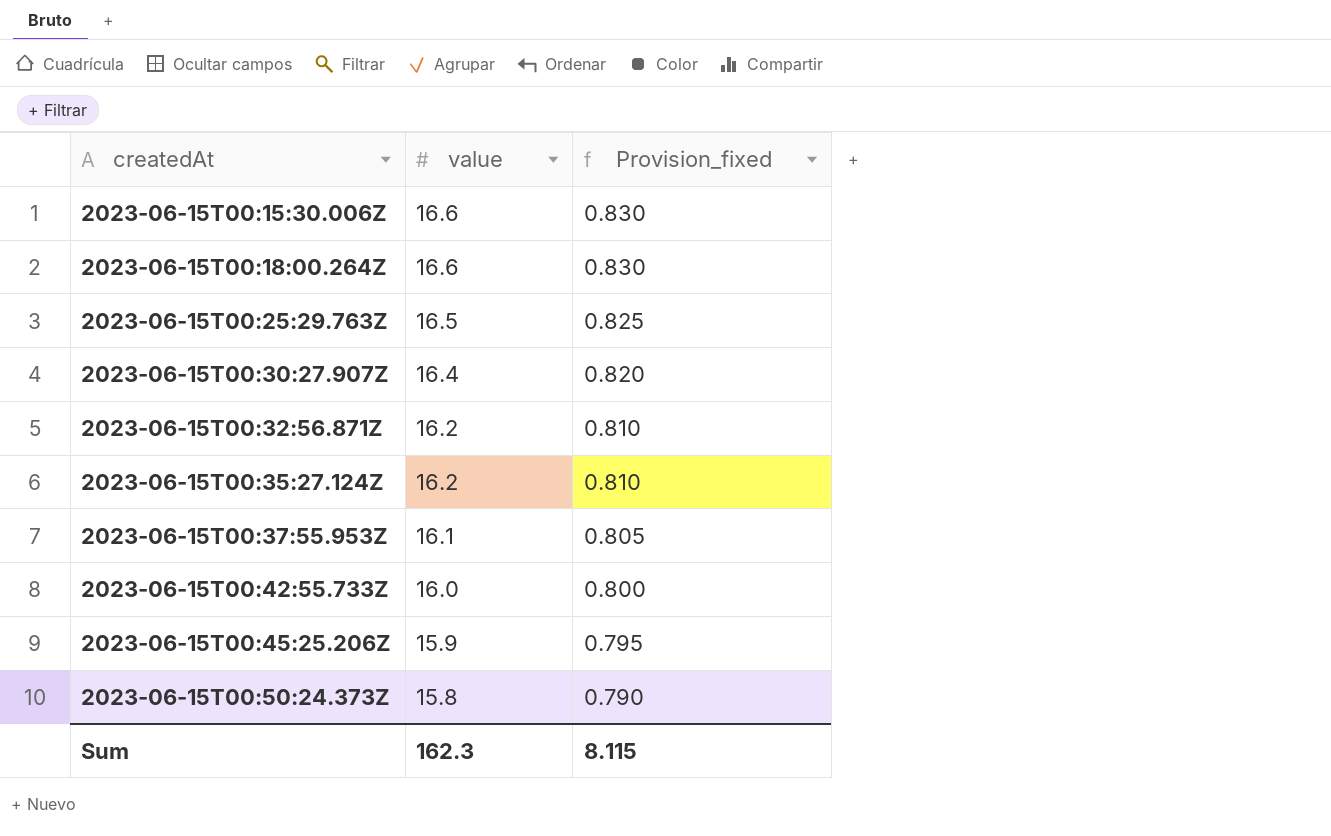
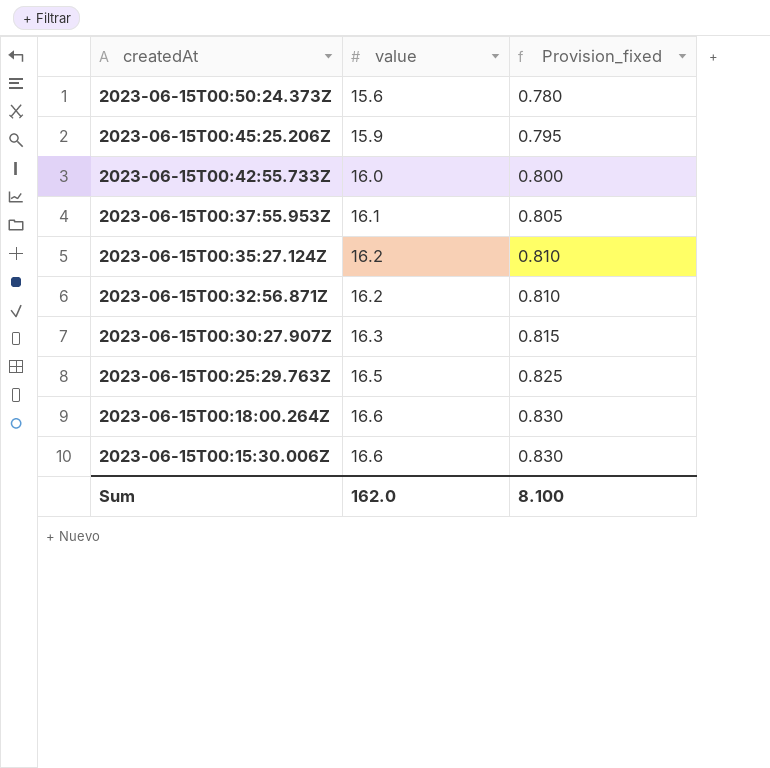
row order: createdAt ascending -> createdAt descending
2023-06-15T00:50:24.373Z | value: 15.8 -> 15.6
2023-06-15T00:50:24.373Z | Provision_fixed: 0.790 -> 0.780
2023-06-15T00:30:27.907Z | value: 16.4 -> 16.3
2023-06-15T00:30:27.907Z | Provision_fixed: 0.820 -> 0.815
Sum | value: 162.3 -> 162.0
Sum | Provision_fixed: 8.115 -> 8.100

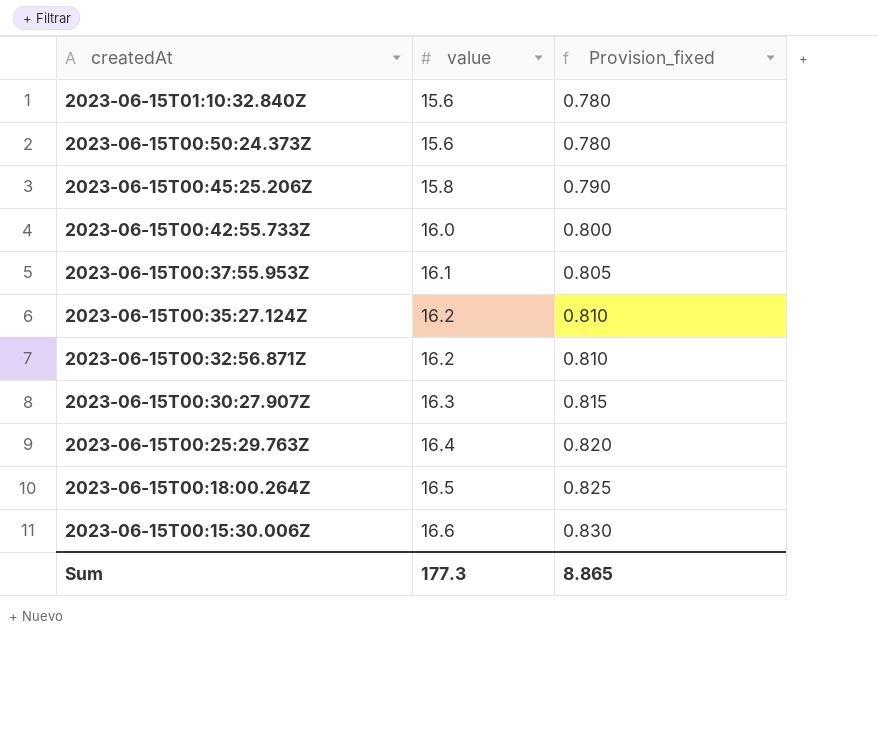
row 2023-06-15T01:10:32.840Z: none -> 15.6 | 0.780
2023-06-15T00:45:25.206Z | value: 15.9 -> 15.8
2023-06-15T00:45:25.206Z | Provision_fixed: 0.795 -> 0.790
2023-06-15T00:25:29.763Z | value: 16.5 -> 16.4
2023-06-15T00:25:29.763Z | Provision_fixed: 0.825 -> 0.820
2023-06-15T00:18:00.264Z | value: 16.6 -> 16.5
2023-06-15T00:18:00.264Z | Provision_fixed: 0.830 -> 0.825
Sum | value: 162.0 -> 177.3
Sum | Provision_fixed: 8.100 -> 8.865

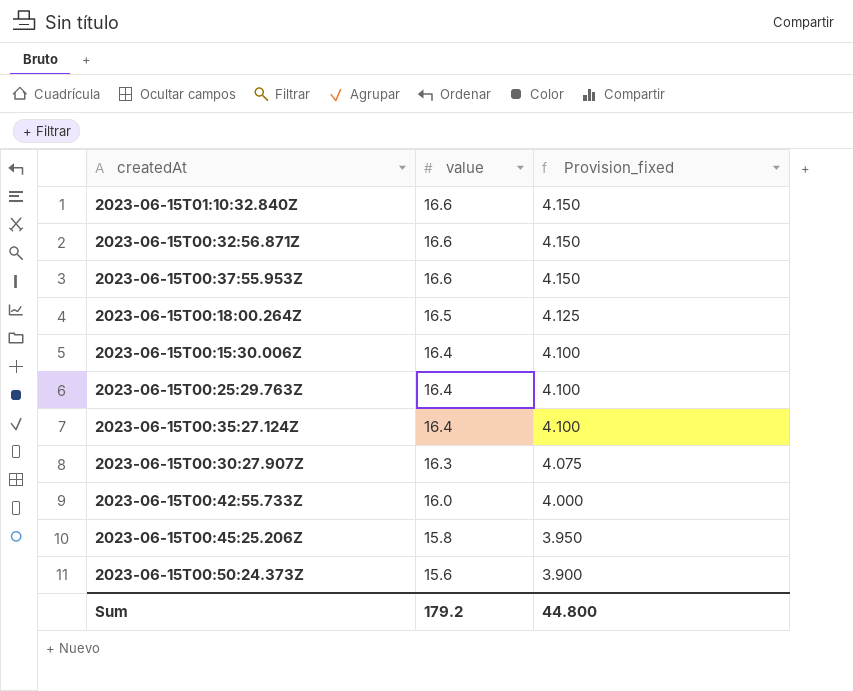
row order: createdAt descending -> value descending
column Provision_fixed | formula: [value] * 0.05 -> [value] * 0.25
2023-06-15T01:10:32.840Z | value: 15.6 -> 16.6
2023-06-15T00:32:56.871Z | value: 16.2 -> 16.6
2023-06-15T00:37:55.953Z | value: 16.1 -> 16.6
2023-06-15T00:15:30.006Z | value: 16.6 -> 16.4
2023-06-15T00:35:27.124Z | value: 16.2 -> 16.4
Sum | value: 177.3 -> 179.2
Sum | Provision_fixed: 8.865 -> 44.800

